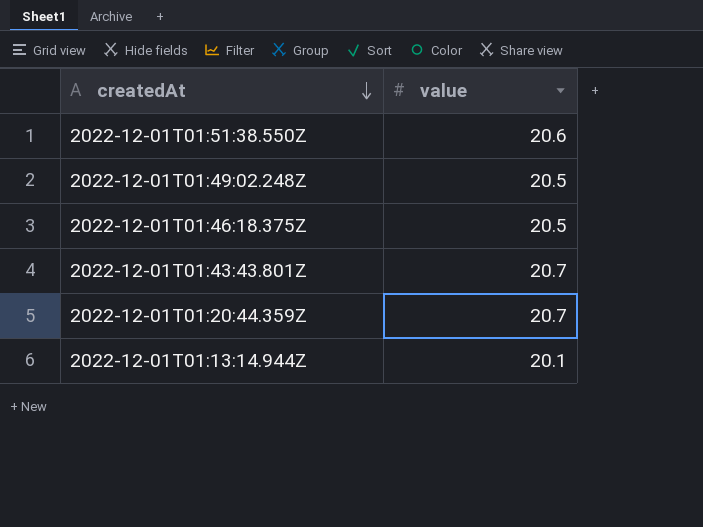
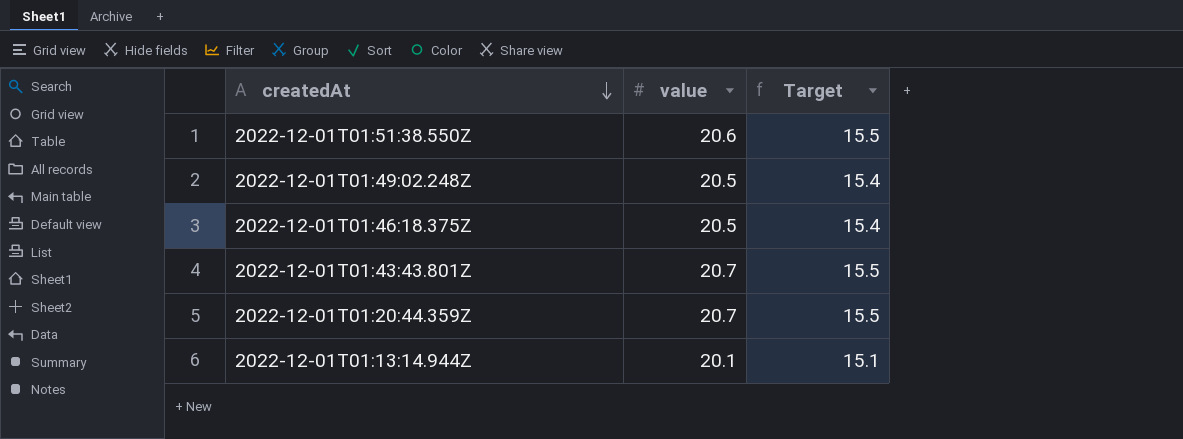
column Target | formula: none -> [value] * 0.75

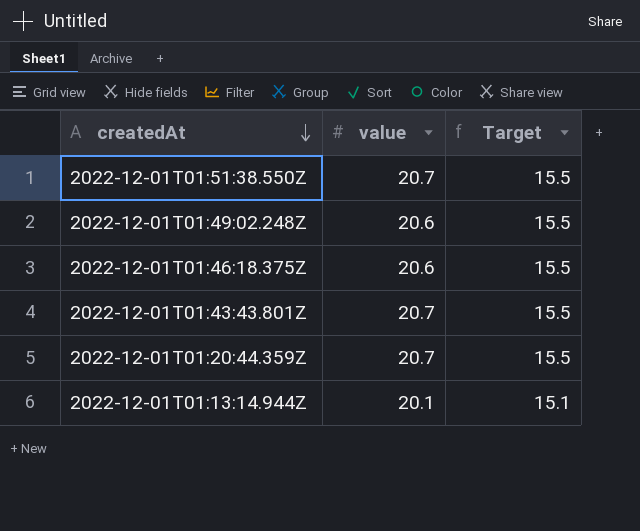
2022-12-01T01:51:38.550Z | value: 20.6 -> 20.7
2022-12-01T01:49:02.248Z | value: 20.5 -> 20.6
2022-12-01T01:49:02.248Z | Target: 15.4 -> 15.5
2022-12-01T01:46:18.375Z | value: 20.5 -> 20.6
2022-12-01T01:46:18.375Z | Target: 15.4 -> 15.5

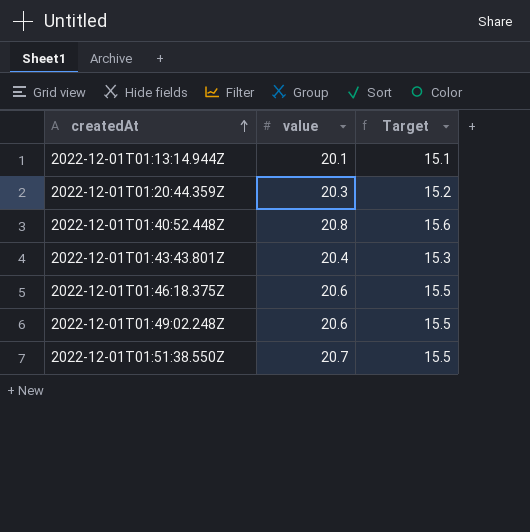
row order: createdAt descending -> createdAt ascending
2022-12-01T01:20:44.359Z | value: 20.7 -> 20.3
2022-12-01T01:20:44.359Z | Target: 15.5 -> 15.2
row 2022-12-01T01:40:52.448Z: none -> 20.8 | 15.6
2022-12-01T01:43:43.801Z | value: 20.7 -> 20.4
2022-12-01T01:43:43.801Z | Target: 15.5 -> 15.3

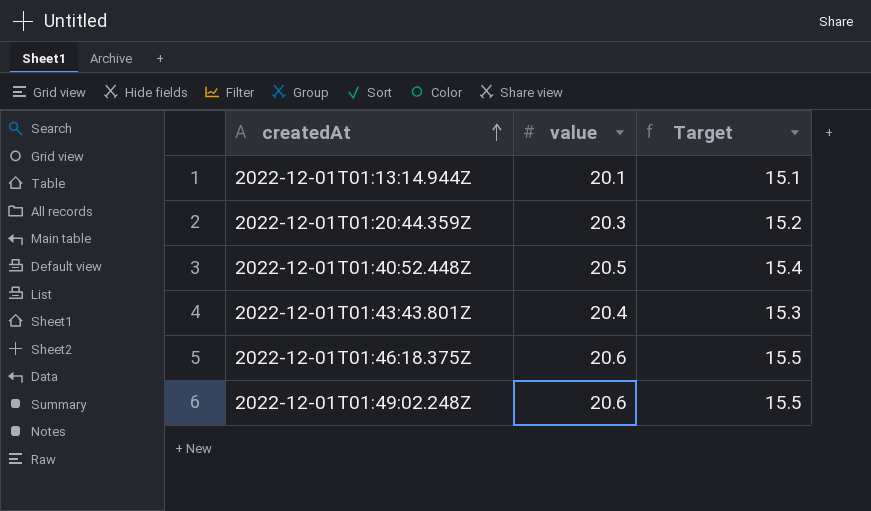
row 2022-12-01T01:51:38.550Z: 20.7 | 15.5 -> none
2022-12-01T01:40:52.448Z | value: 20.8 -> 20.5
2022-12-01T01:40:52.448Z | Target: 15.6 -> 15.4

